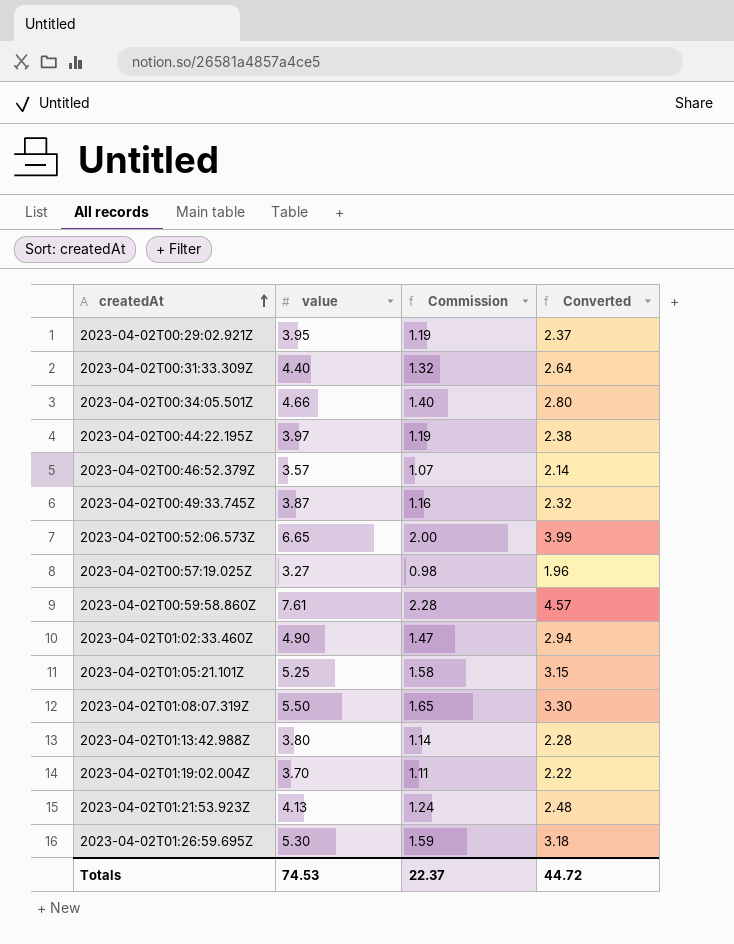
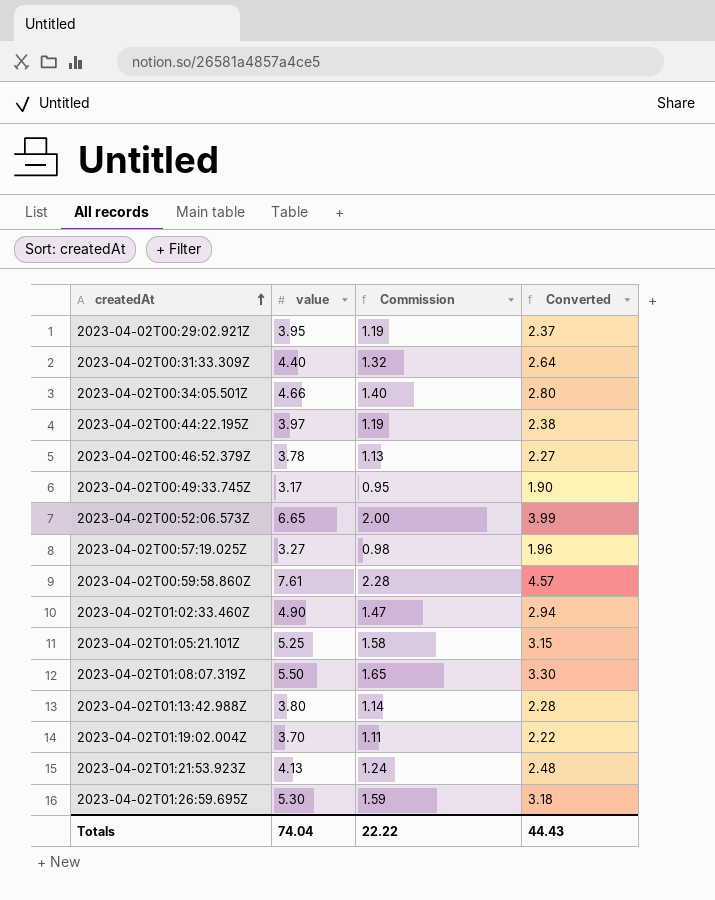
2023-04-02T00:46:52.379Z | value: 3.57 -> 3.78
2023-04-02T00:46:52.379Z | Commission: 1.07 -> 1.13
2023-04-02T00:46:52.379Z | Converted: 2.14 -> 2.27
2023-04-02T00:49:33.745Z | value: 3.87 -> 3.17
2023-04-02T00:49:33.745Z | Commission: 1.16 -> 0.95
2023-04-02T00:49:33.745Z | Converted: 2.32 -> 1.90
Totals | value: 74.53 -> 74.04
Totals | Commission: 22.37 -> 22.22
Totals | Converted: 44.72 -> 44.43

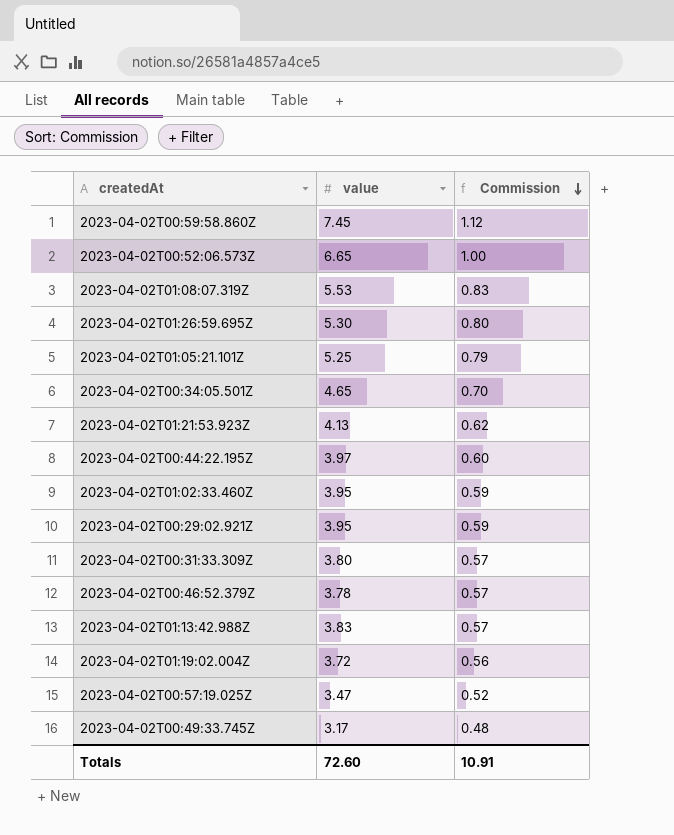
row order: createdAt ascending -> Commission descending
column Converted | formula: [value] * 0.6 -> none
column Commission | formula: [value] * 0.3 -> [value] * 0.15
2023-04-02T00:59:58.860Z | value: 7.61 -> 7.45
2023-04-02T01:08:07.319Z | value: 5.50 -> 5.53
2023-04-02T00:34:05.501Z | value: 4.66 -> 4.65
2023-04-02T01:02:33.460Z | value: 4.90 -> 3.95
2023-04-02T00:31:33.309Z | value: 4.40 -> 3.80
2023-04-02T01:13:42.988Z | value: 3.80 -> 3.83
2023-04-02T01:19:02.004Z | value: 3.70 -> 3.72
2023-04-02T00:57:19.025Z | value: 3.27 -> 3.47
Totals | value: 74.04 -> 72.60
Totals | Commission: 22.22 -> 10.91

